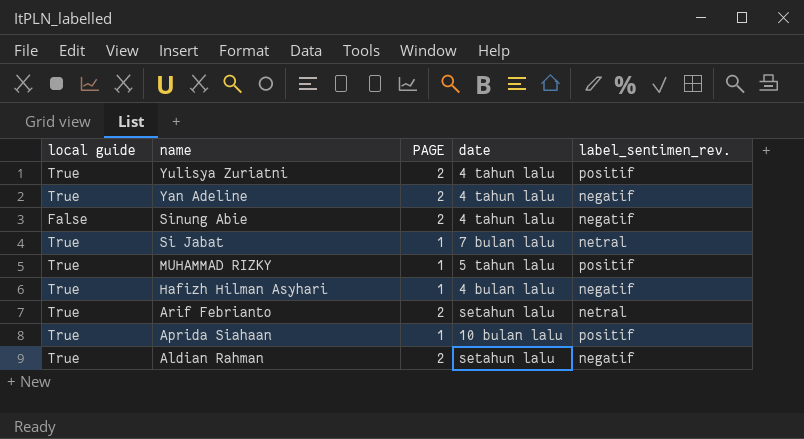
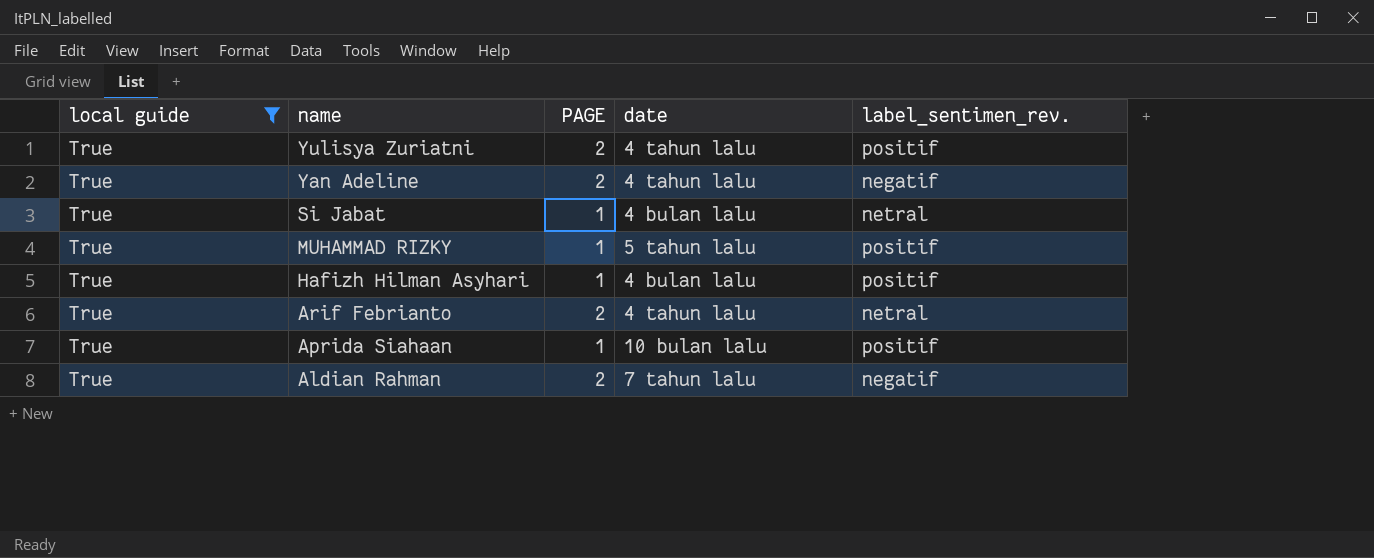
filter: none -> local guide = True
Si Jabat | date: 7 bulan lalu -> 4 bulan lalu
Hafizh Hilman Asyhari | label_sentimen_rev.: negatif -> positif
Arif Febrianto | date: setahun lalu -> 4 tahun lalu
Aldian Rahman | date: setahun lalu -> 7 tahun lalu

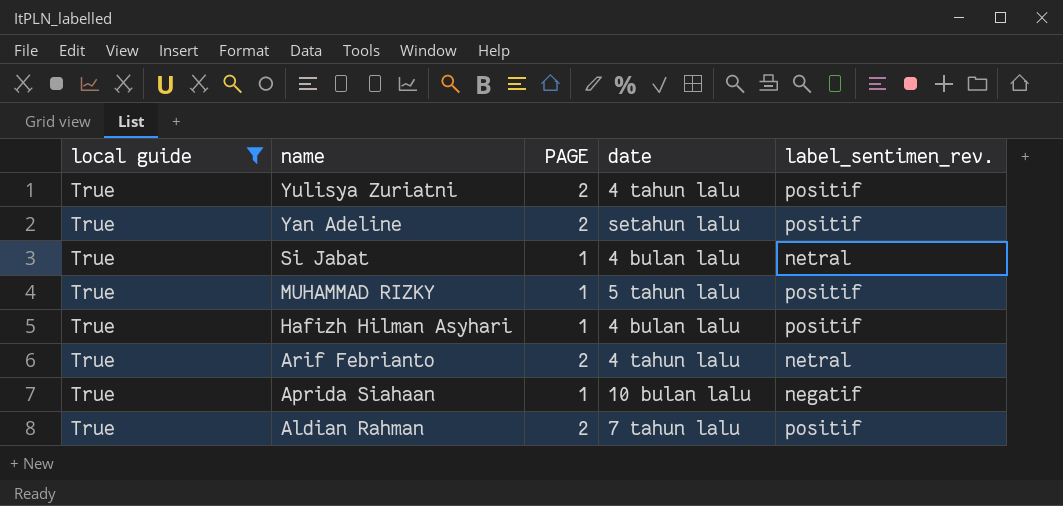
Yan Adeline | date: 4 tahun lalu -> setahun lalu
Yan Adeline | label_sentimen_rev.: negatif -> positif
Aprida Siahaan | label_sentimen_rev.: positif -> negatif
Aldian Rahman | label_sentimen_rev.: negatif -> positif

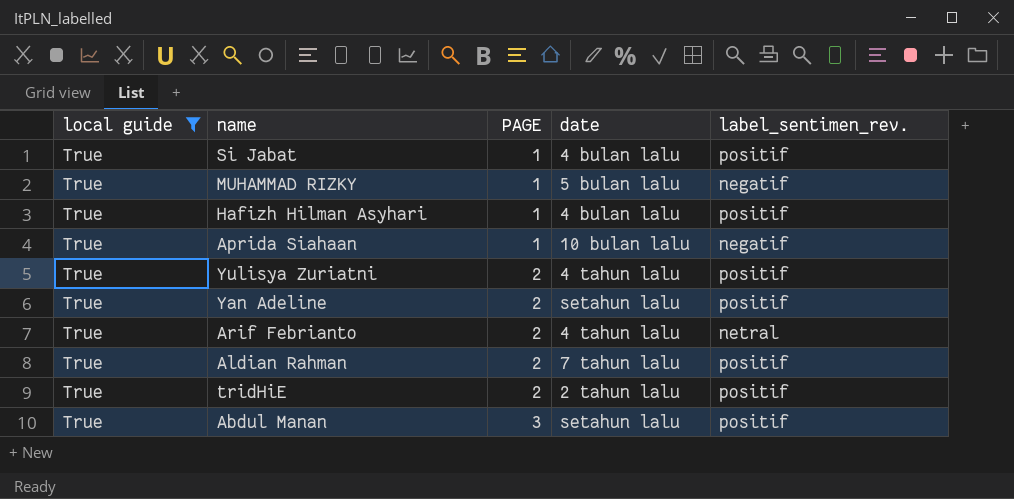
row order: name descending -> PAGE ascending
Si Jabat | label_sentimen_rev.: netral -> positif
MUHAMMAD RIZKY | date: 5 tahun lalu -> 5 bulan lalu
MUHAMMAD RIZKY | label_sentimen_rev.: positif -> negatif
row tridHiE: none -> True | 2 | 2 tahun lalu | positif
row Abdul Manan: none -> True | 3 | setahun lalu | positif

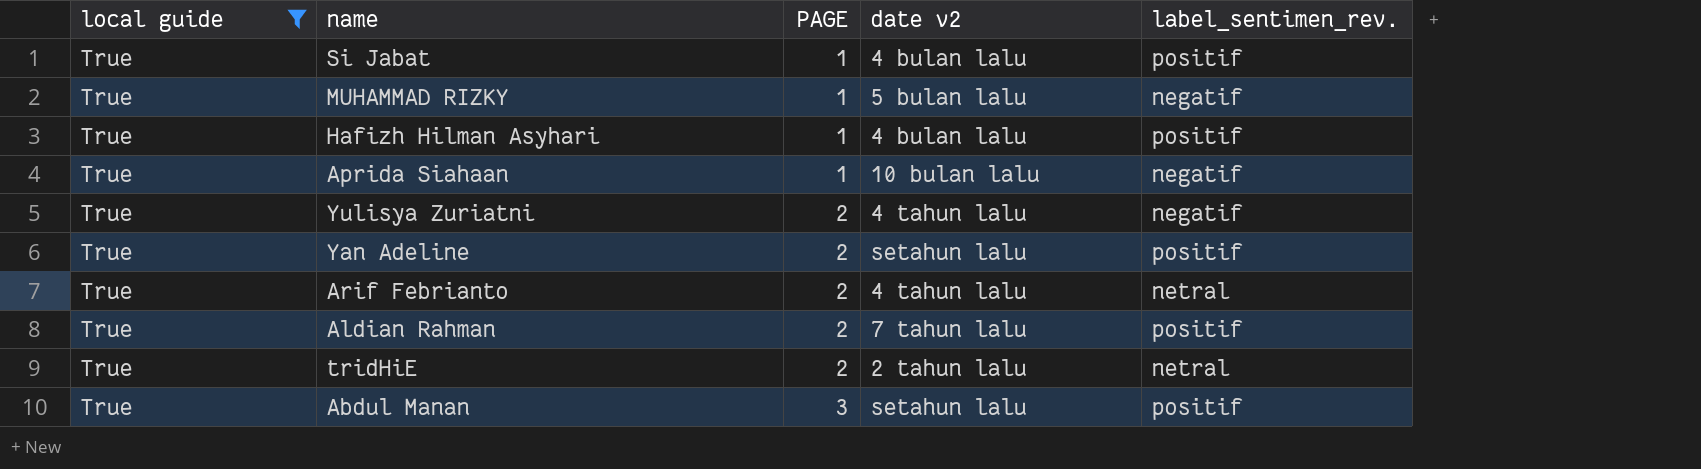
column name: date -> date v2
Yulisya Zuriatni | label_sentimen_rev.: positif -> negatif
tridHiE | label_sentimen_rev.: positif -> netral

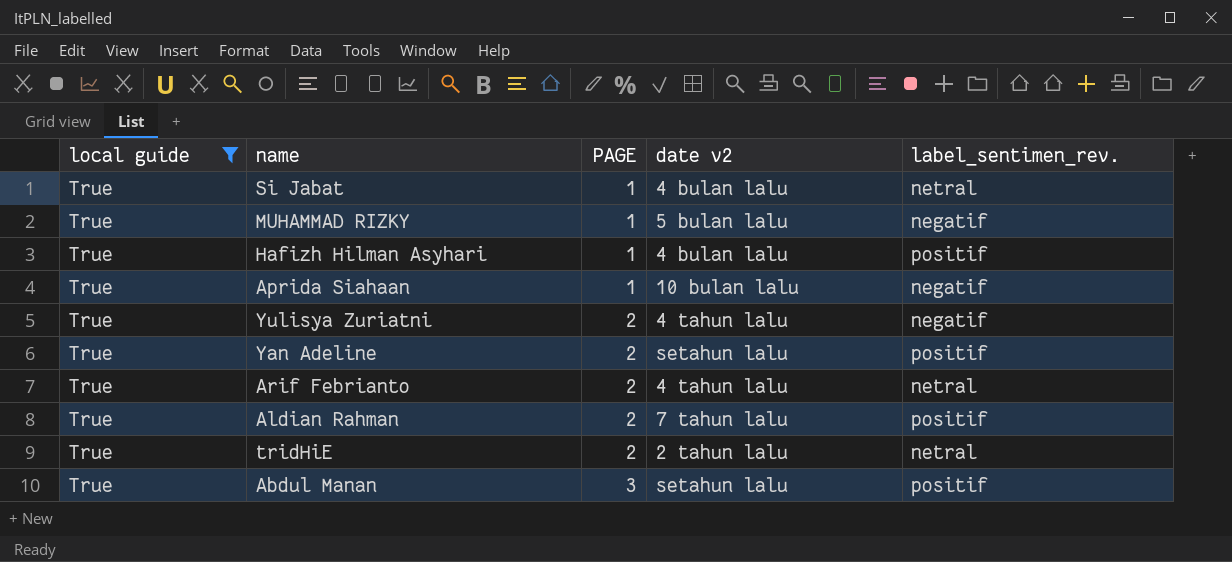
Si Jabat | label_sentimen_rev.: positif -> netral

